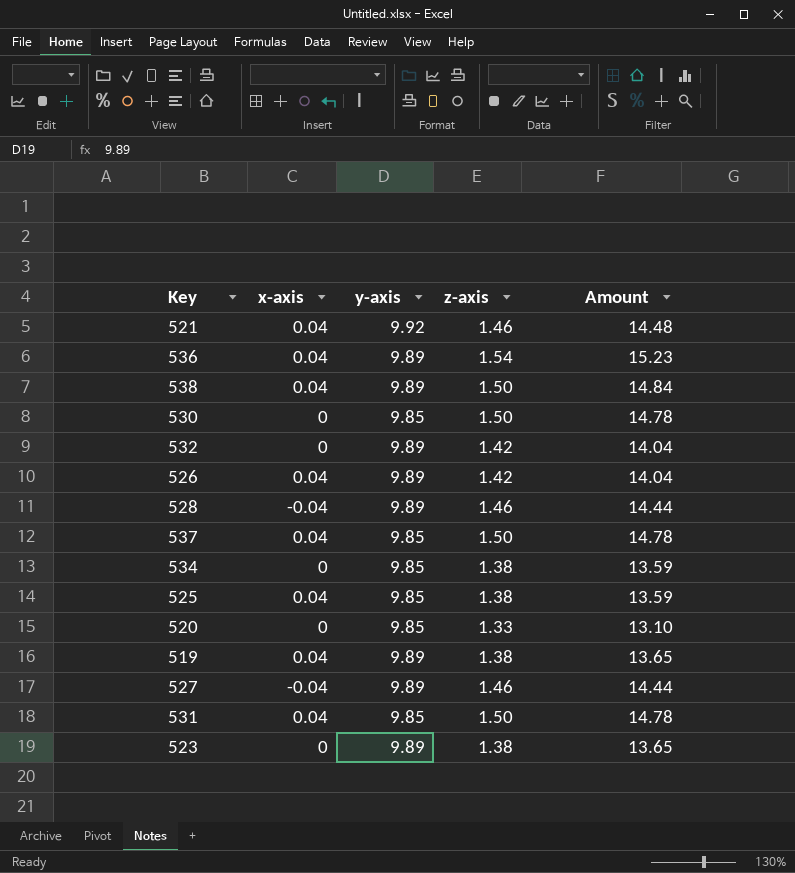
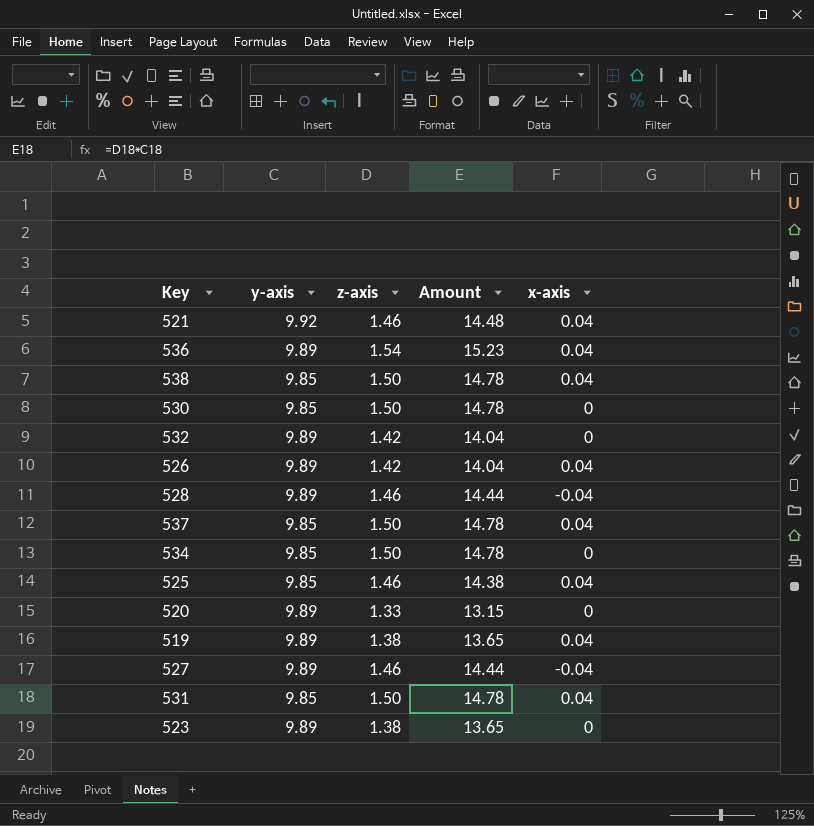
column x-axis | position: 2 -> 5
538 | y-axis: 9.89 -> 9.85
538 | Amount: 14.84 -> 14.78
534 | z-axis: 1.38 -> 1.50
534 | Amount: 13.59 -> 14.78
525 | z-axis: 1.38 -> 1.46
525 | Amount: 13.59 -> 14.38
520 | y-axis: 9.85 -> 9.89
520 | Amount: 13.10 -> 13.15

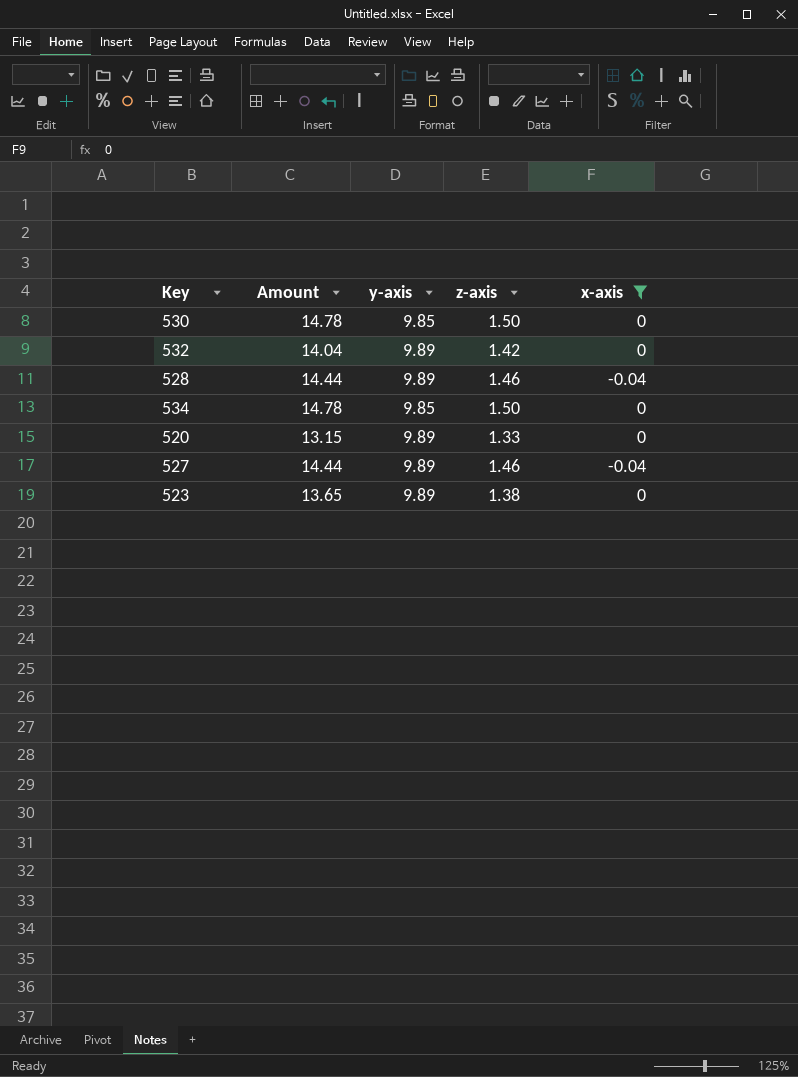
filter: none -> x-axis != 0.04
column Amount | position: 4 -> 2

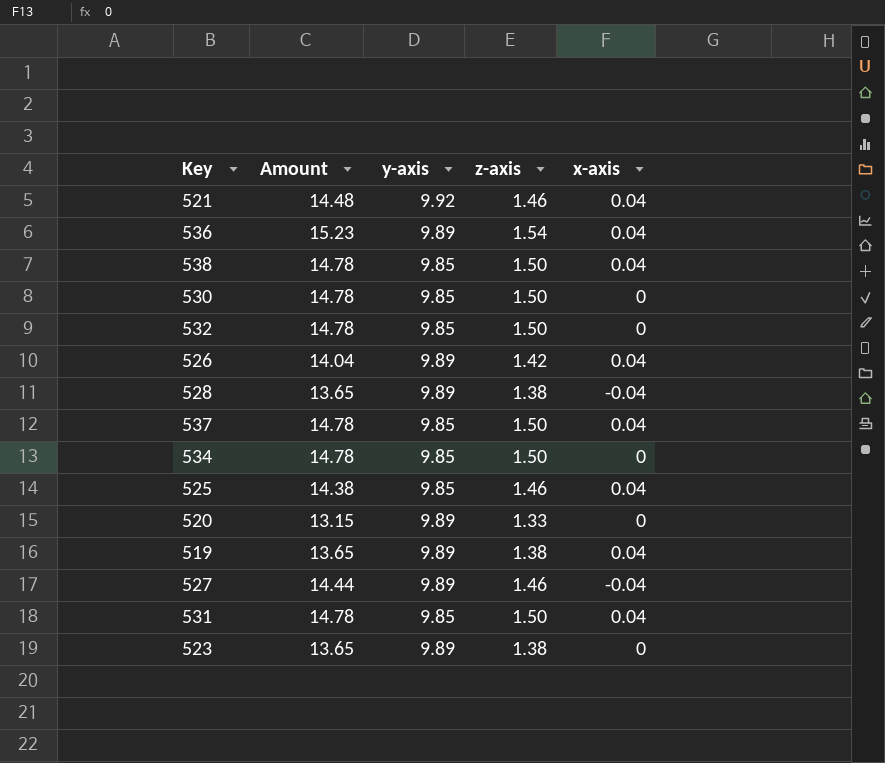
filter: x-axis != 0.04 -> none
532 | Amount: 14.04 -> 14.78
532 | y-axis: 9.89 -> 9.85
532 | z-axis: 1.42 -> 1.50
528 | Amount: 14.44 -> 13.65
528 | z-axis: 1.46 -> 1.38

